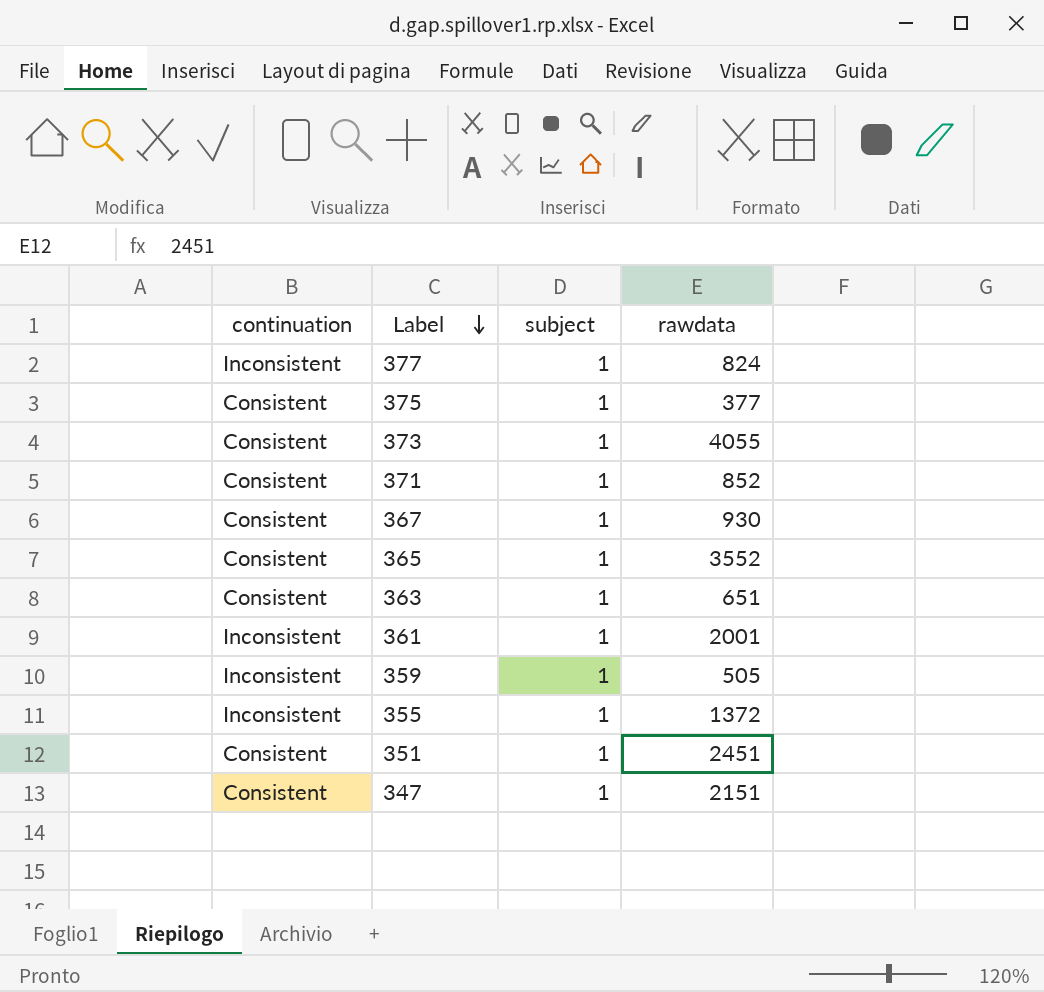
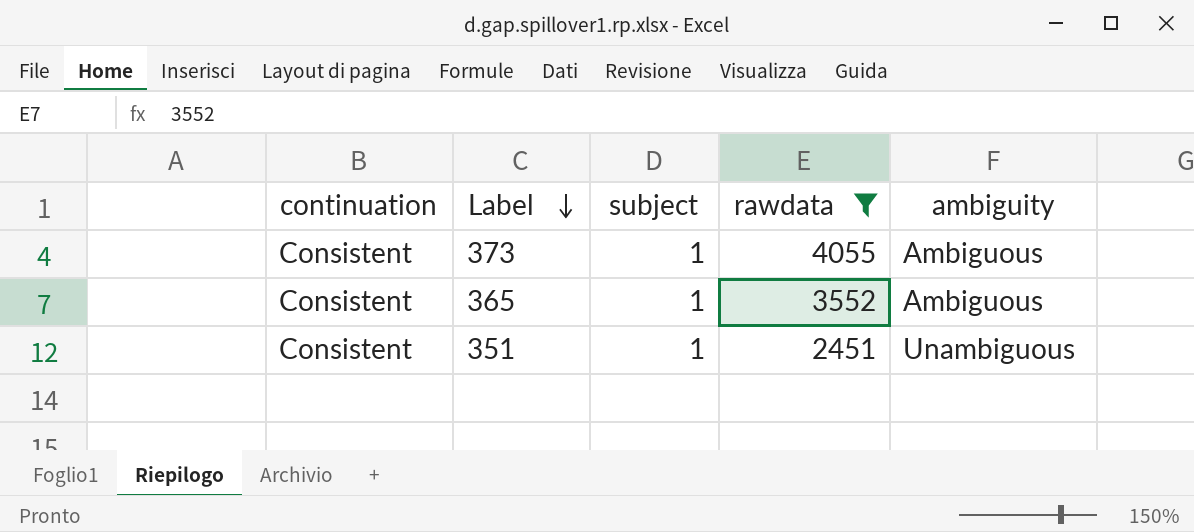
filter: none -> rawdata >= 2451
column ambiguity | position: none -> 5

